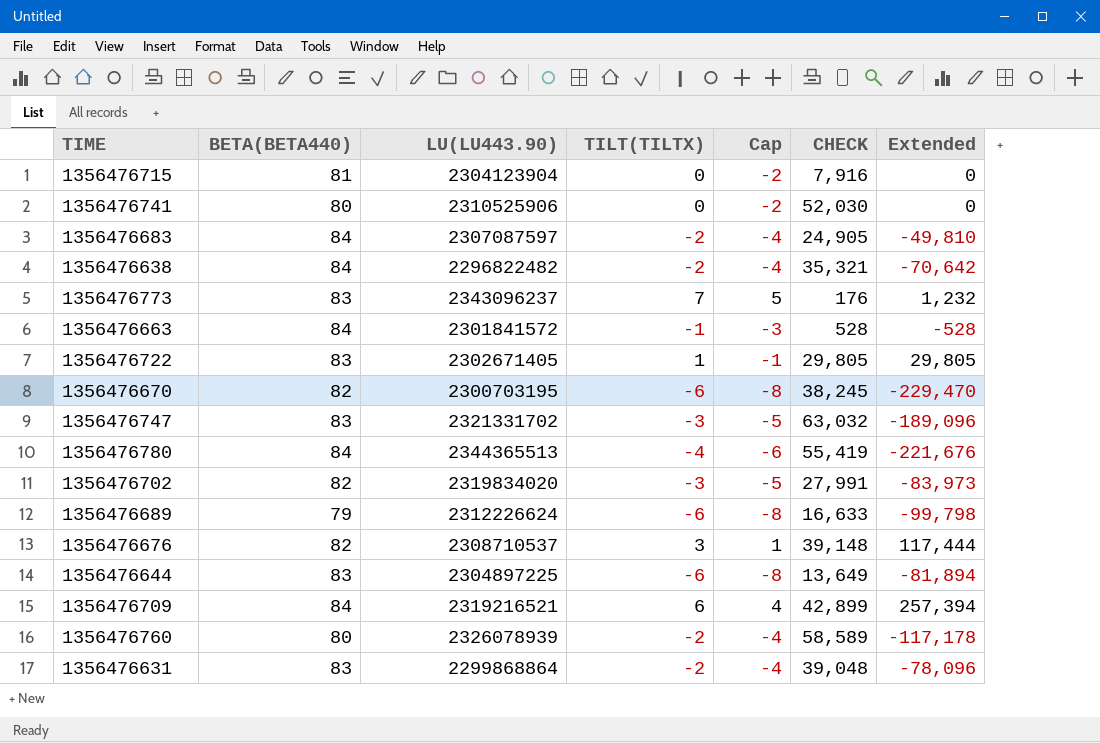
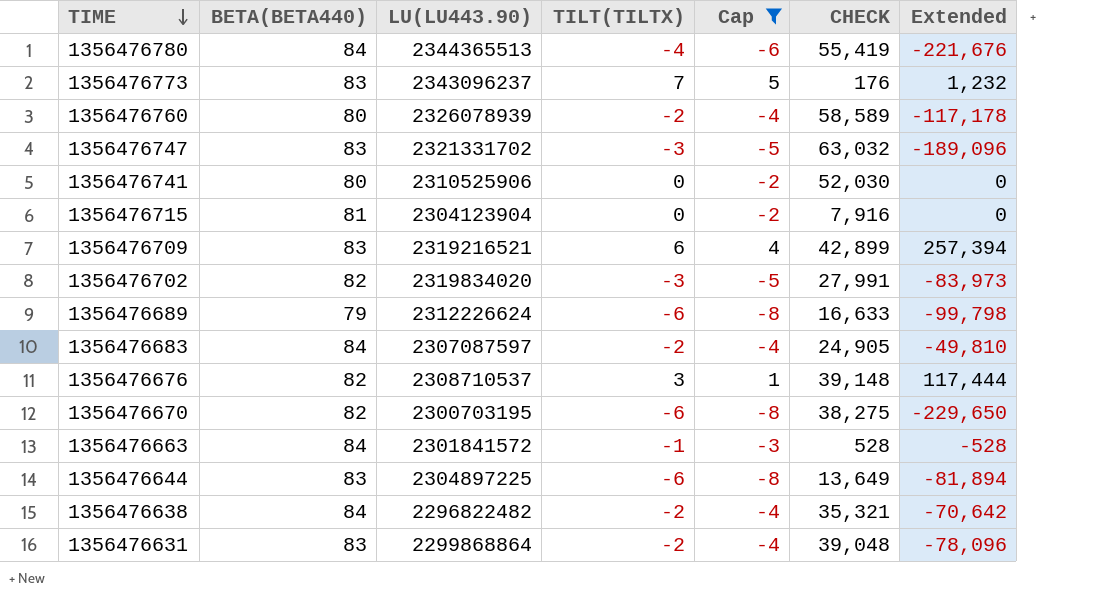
filter: none -> Cap != -1
row order: none -> TIME descending
1356476709 | BETA(BETA440): 84 -> 83
1356476670 | CHECK: 38,245 -> 38,275
1356476670 | Extended: -229,470 -> -229,650

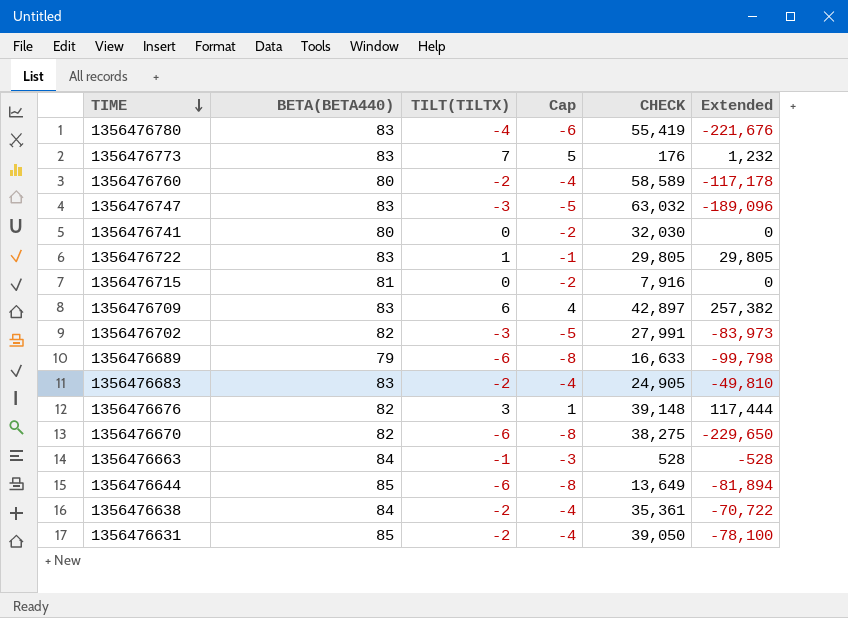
filter: Cap != -1 -> none
column LU(LU443.90) | position: 3 -> none
1356476780 | BETA(BETA440): 84 -> 83
1356476741 | CHECK: 52,030 -> 32,030
1356476709 | CHECK: 42,899 -> 42,897
1356476709 | Extended: 257,394 -> 257,382
1356476683 | BETA(BETA440): 84 -> 83
1356476644 | BETA(BETA440): 83 -> 85
1356476638 | CHECK: 35,321 -> 35,361
1356476638 | Extended: -70,642 -> -70,722
1356476631 | BETA(BETA440): 83 -> 85
1356476631 | CHECK: 39,048 -> 39,050
1356476631 | Extended: -78,096 -> -78,100

